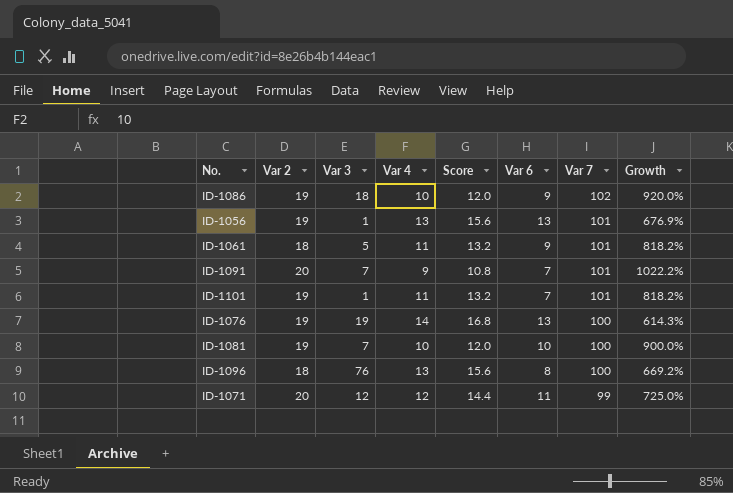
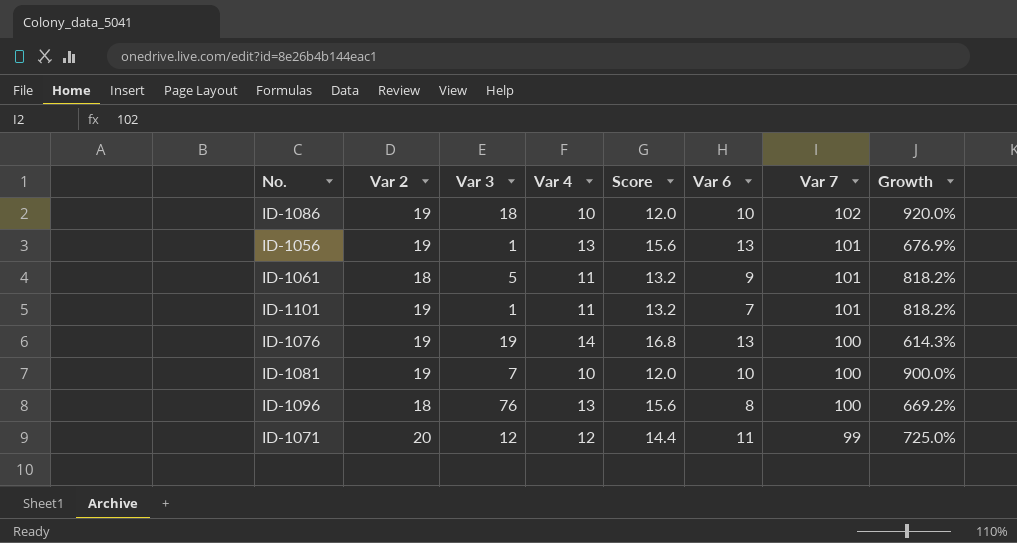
row ID-1091: 20 | 7 | 9 | 10.8 | 7 | 101 | 1022.2% -> none
ID-1086 | Var 6: 9 -> 10

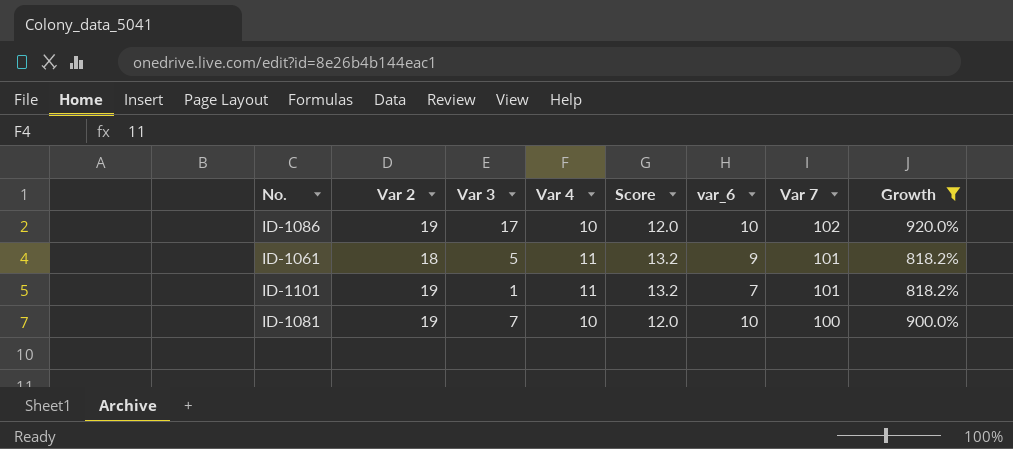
filter: none -> Growth >= 818.2%
column name: Var 6 -> var_6
ID-1086 | Var 3: 18 -> 17

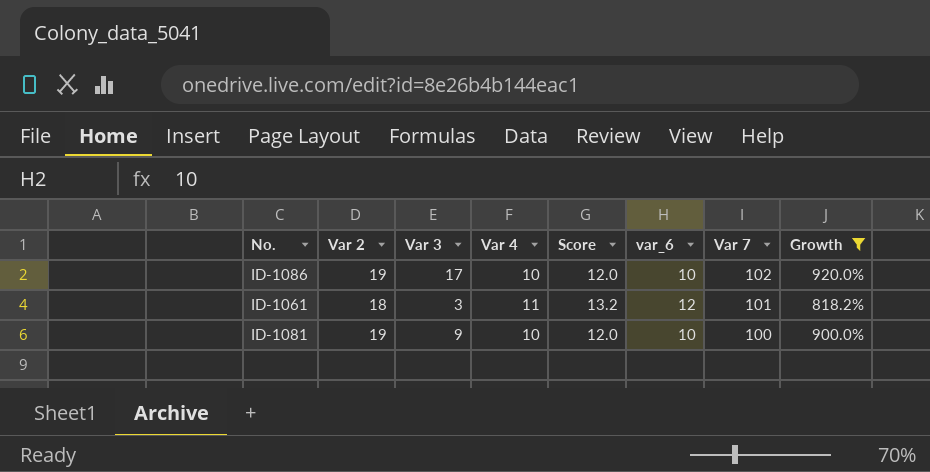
row ID-1101: 19 | 1 | 11 | 13.2 | 7 | 101 | 818.2% -> none
ID-1061 | Var 3: 5 -> 3
ID-1061 | var_6: 9 -> 12
ID-1081 | Var 3: 7 -> 9

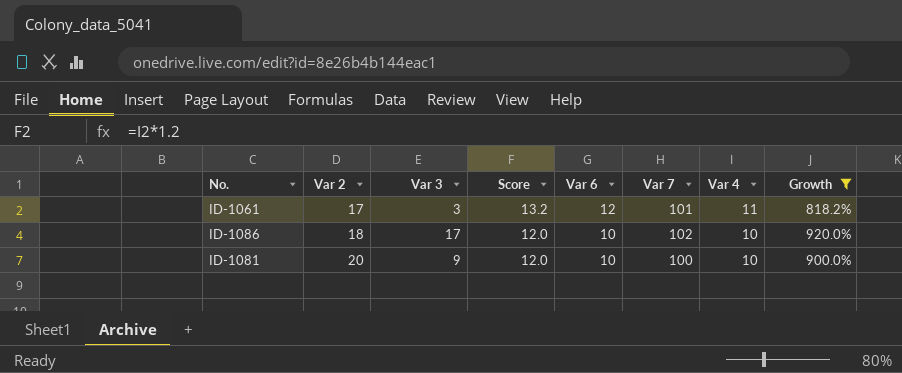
row order: Var 7 descending -> Var 2 ascending
column name: var_6 -> Var 6
column Var 4 | position: 4 -> 7
ID-1061 | Var 2: 18 -> 17
ID-1086 | Var 2: 19 -> 18
ID-1081 | Var 2: 19 -> 20

